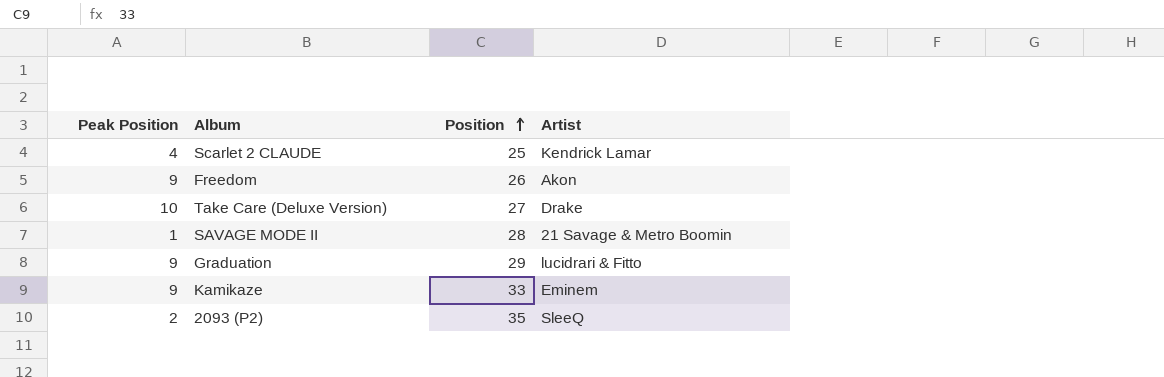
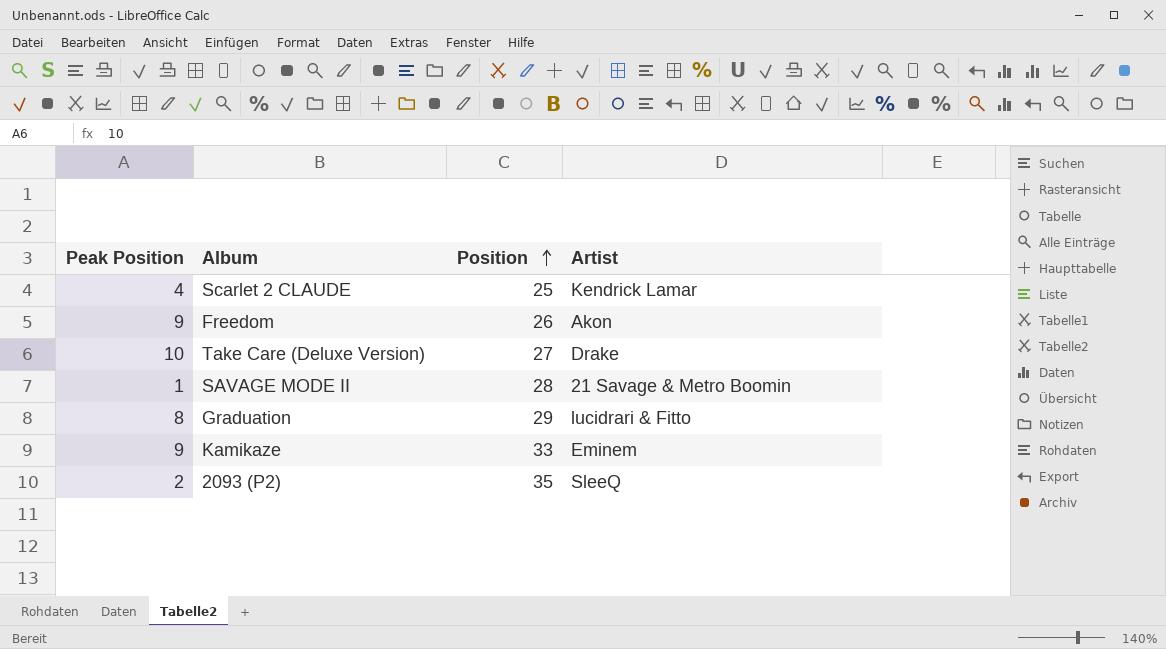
Graduation | Peak Position: 9 -> 8

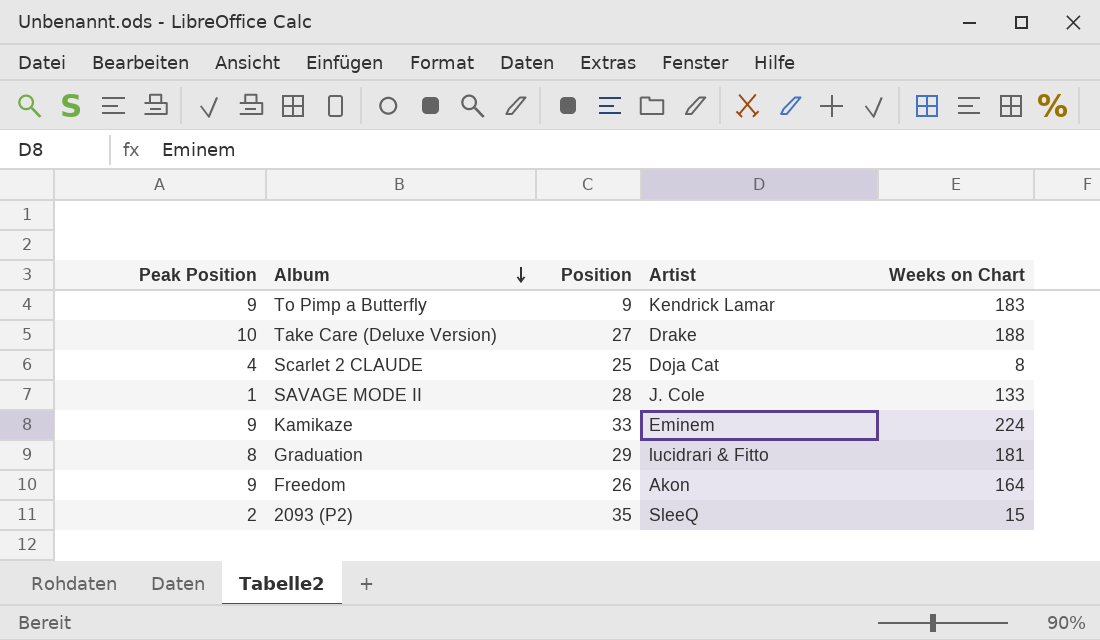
row order: Position ascending -> Album descending
column Weeks on Chart | position: none -> 5
row To Pimp a Butterfly: none -> 9 | 9 | Kendrick Lamar | 183
Scarlet 2 CLAUDE | Artist: Kendrick Lamar -> Doja Cat
SAVAGE MODE II | Artist: 21 Savage & Metro Boomin -> J. Cole

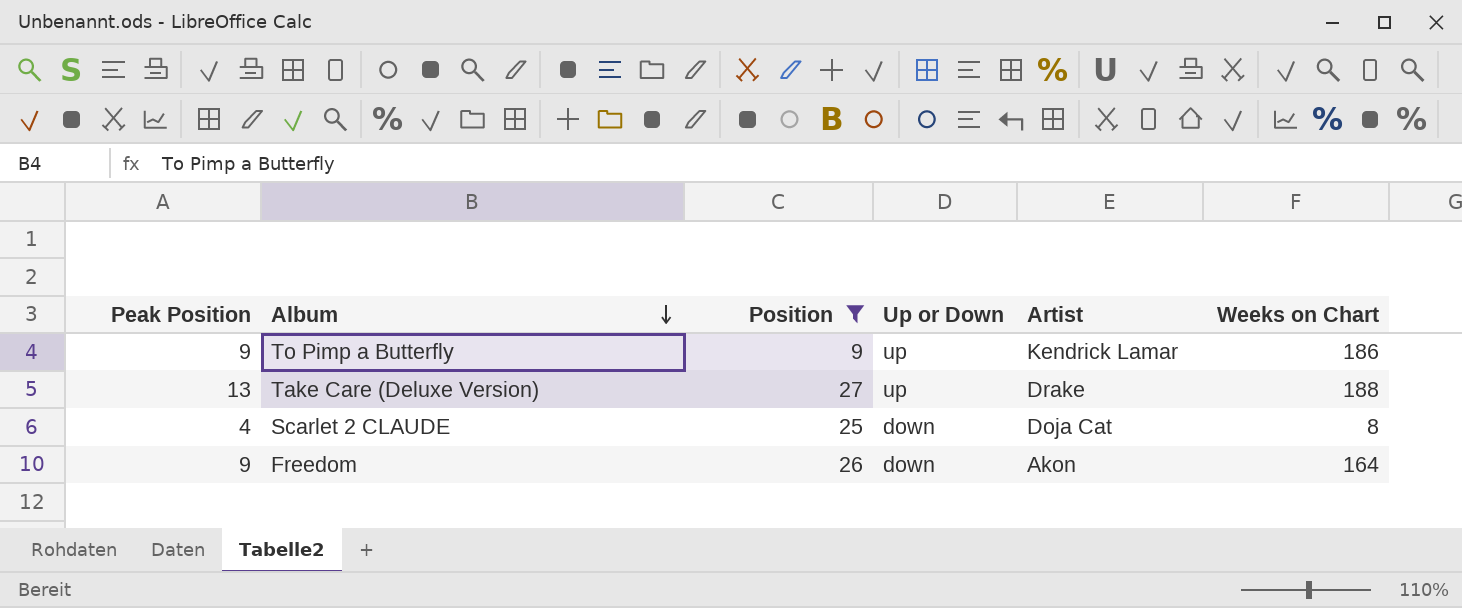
filter: none -> Position <= 27
column Up or Down | position: none -> 4
To Pimp a Butterfly | Weeks on Chart: 183 -> 186
Take Care (Deluxe Version) | Peak Position: 10 -> 13

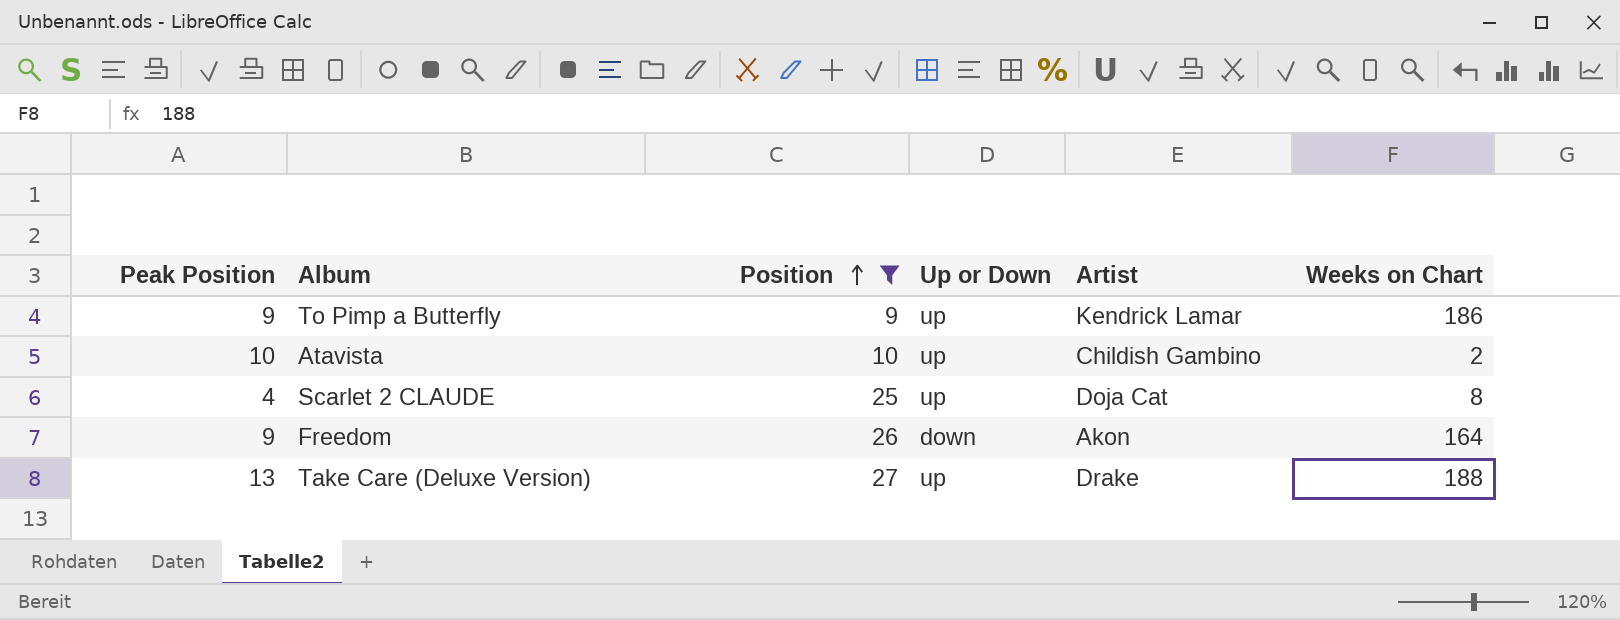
row order: Album descending -> Position ascending
row Atavista: none -> 10 | 10 | up | Childish Gambino | 2
Scarlet 2 CLAUDE | Up or Down: down -> up

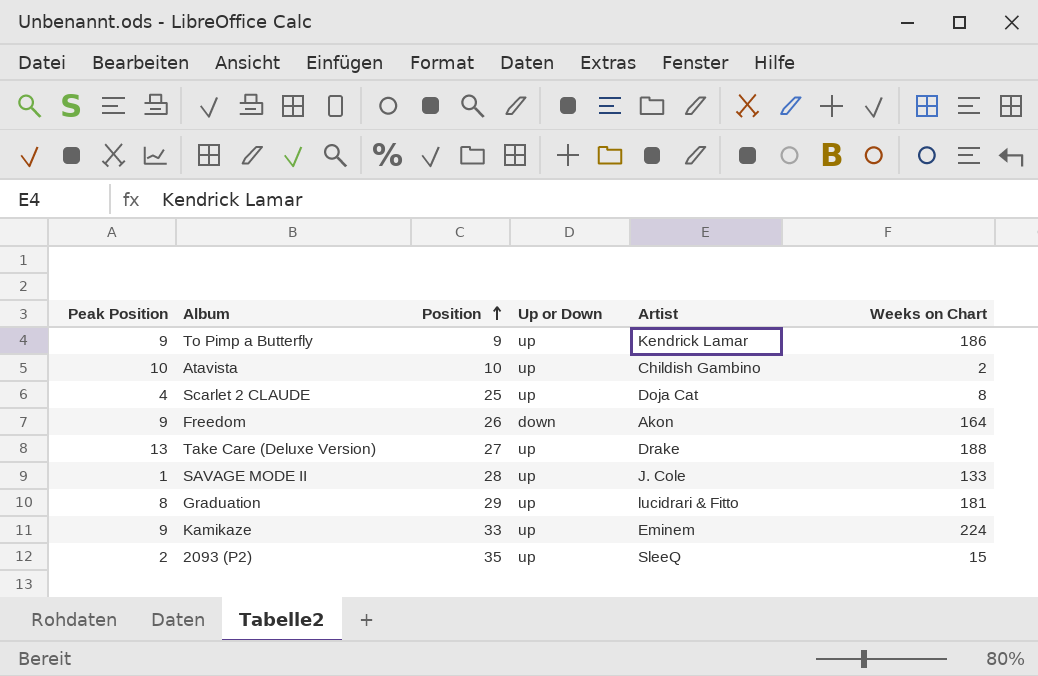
filter: Position <= 27 -> none

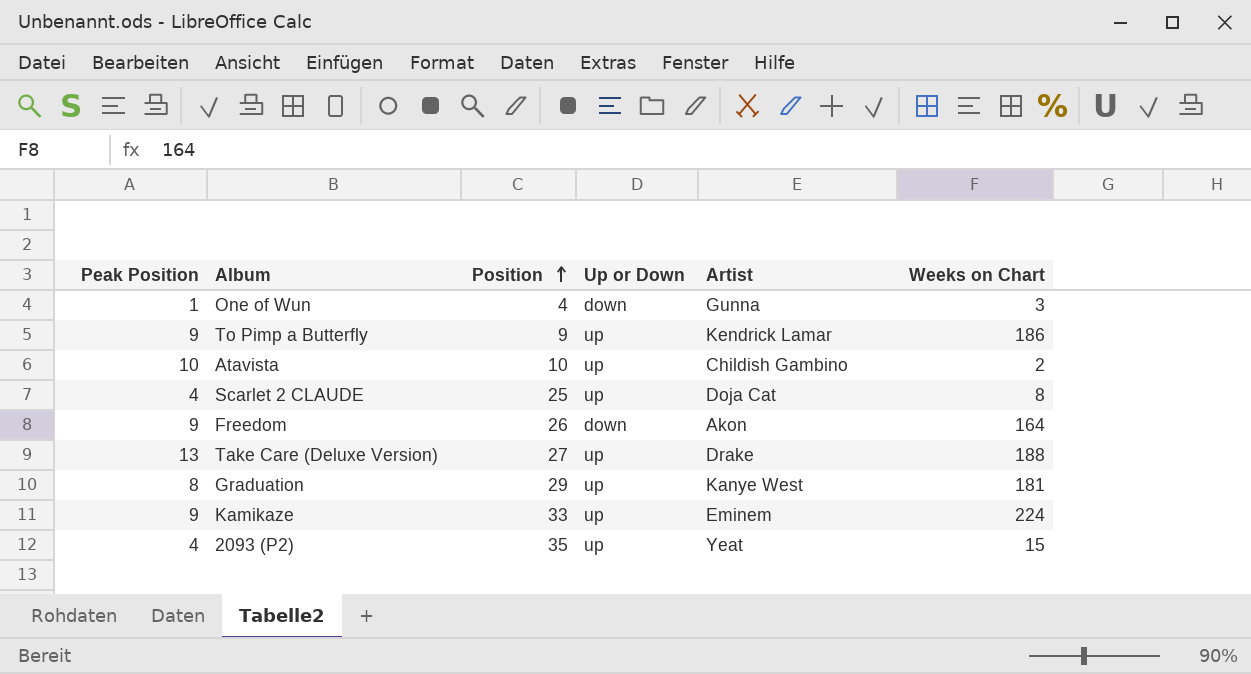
row SAVAGE MODE II: 1 | 28 | up | J. Cole | 133 -> none
row One of Wun: none -> 1 | 4 | down | Gunna | 3
Graduation | Artist: lucidrari & Fitto -> Kanye West
2093 (P2) | Peak Position: 2 -> 4
2093 (P2) | Artist: SleeQ -> Yeat

